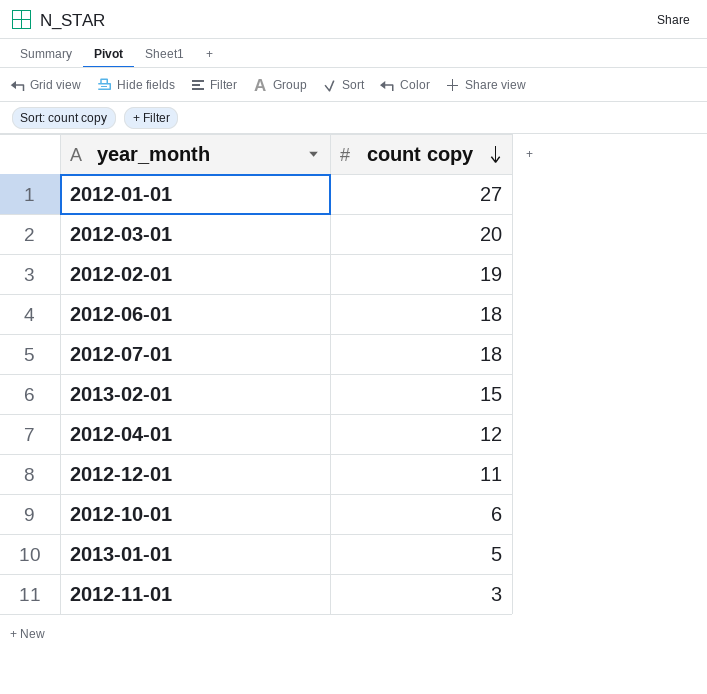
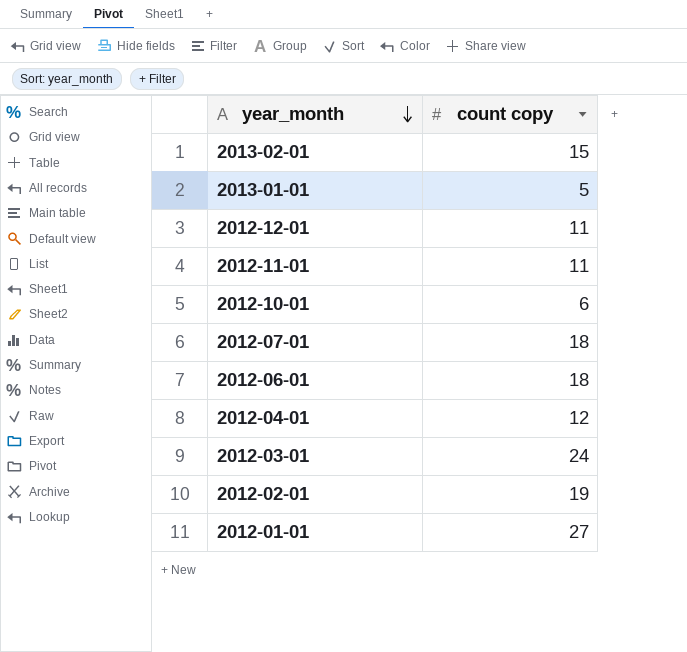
row order: count copy descending -> year_month descending
2012-11-01 | count copy: 3 -> 11
2012-03-01 | count copy: 20 -> 24

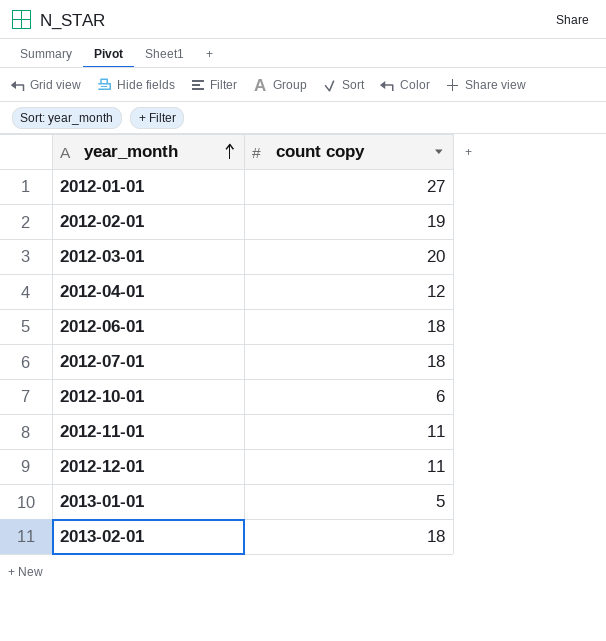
row order: year_month descending -> year_month ascending
2012-03-01 | count copy: 24 -> 20
2013-02-01 | count copy: 15 -> 18

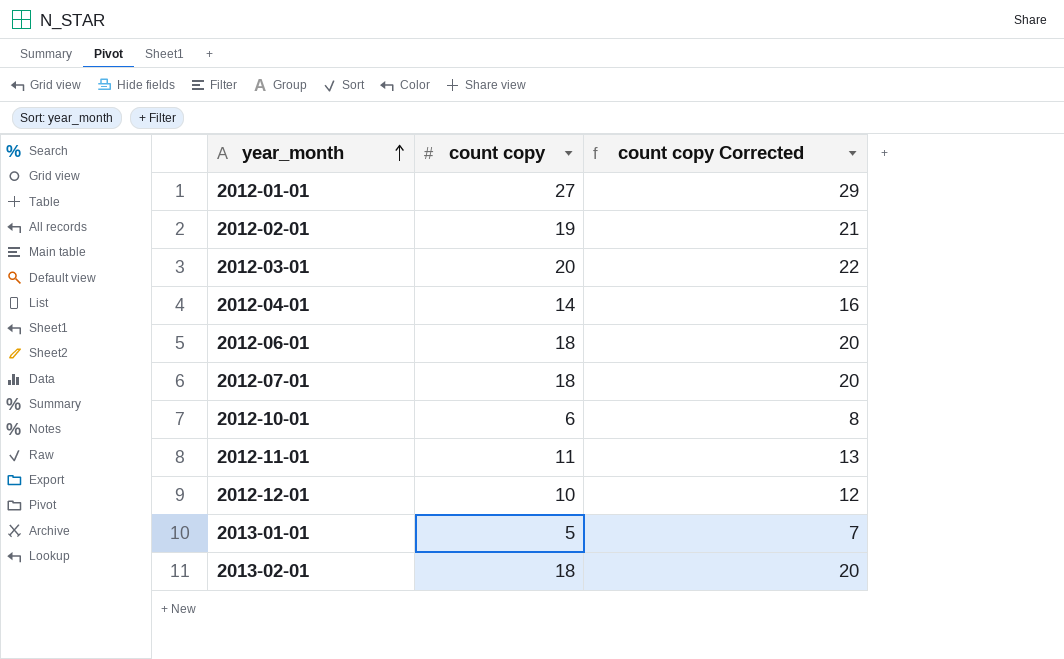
column count copy Corrected | formula: none -> [count copy] + 2
2012-04-01 | count copy: 12 -> 14
2012-12-01 | count copy: 11 -> 10

